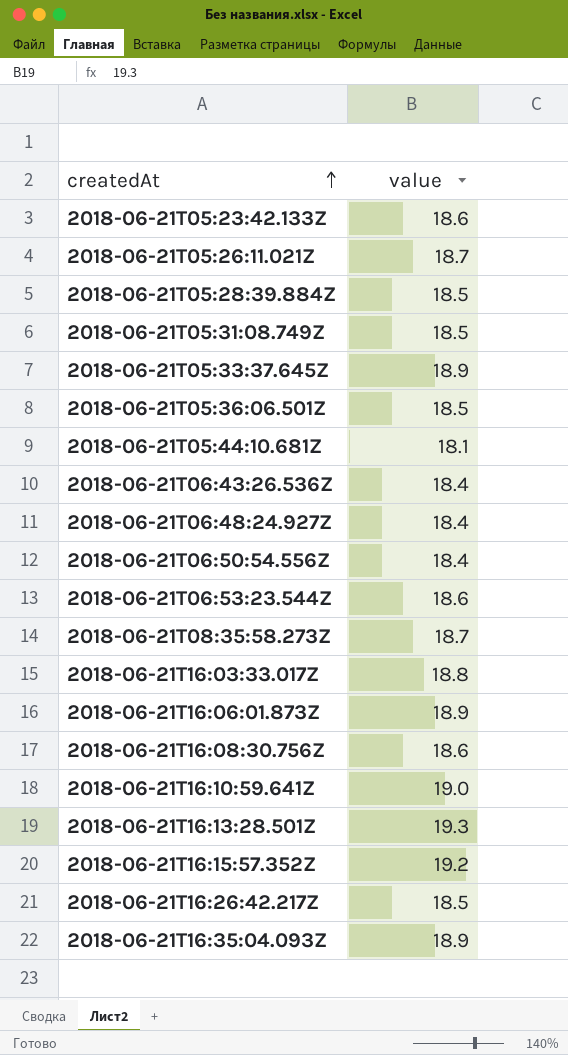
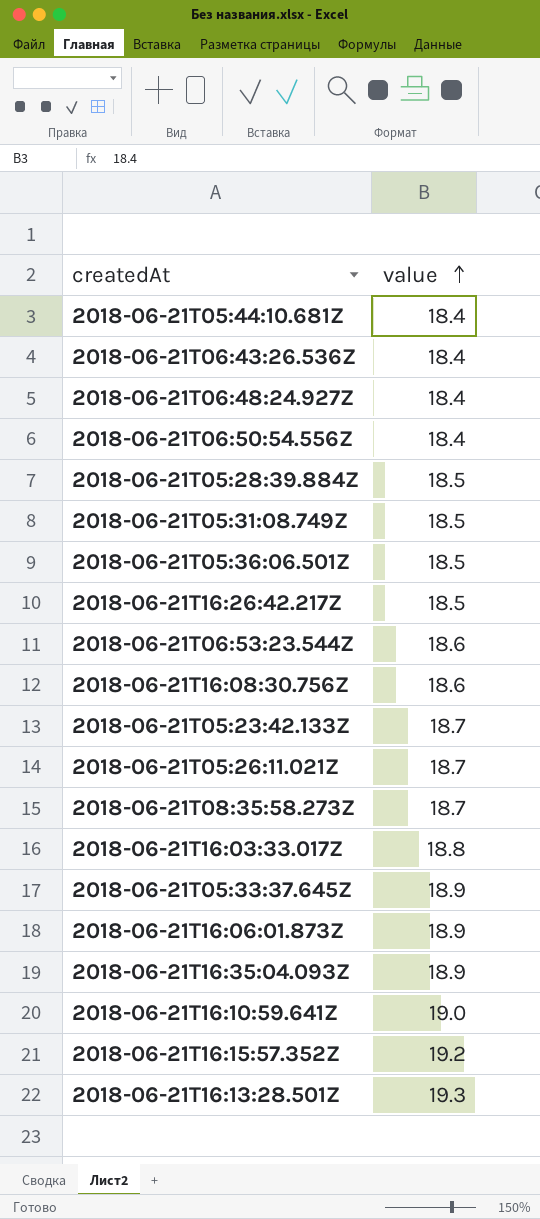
row order: createdAt ascending -> value ascending
2018-06-21T05:44:10.681Z | value: 18.1 -> 18.4
2018-06-21T05:23:42.133Z | value: 18.6 -> 18.7

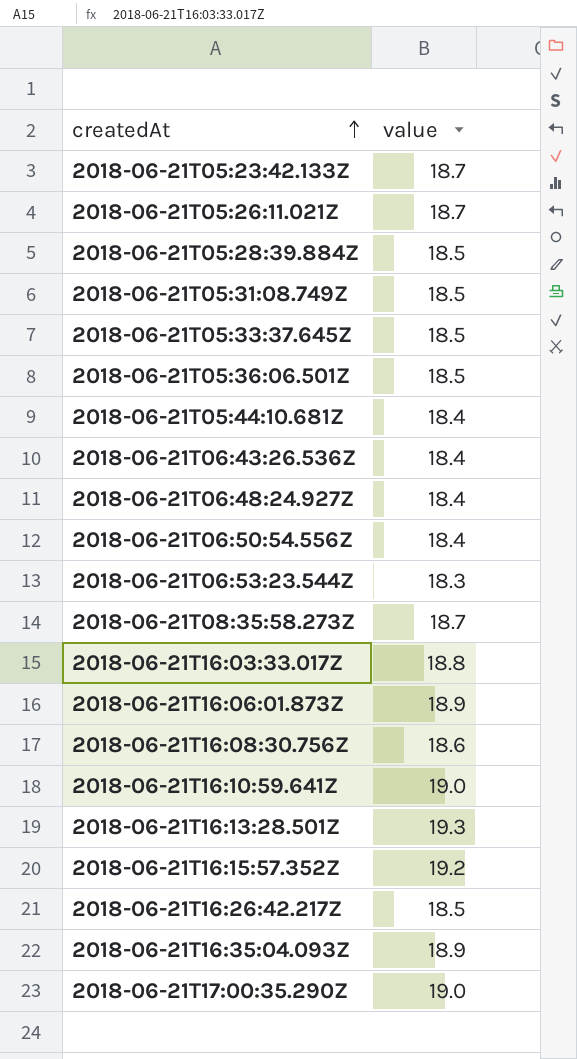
row order: value ascending -> createdAt ascending
2018-06-21T05:33:37.645Z | value: 18.9 -> 18.5
2018-06-21T06:53:23.544Z | value: 18.6 -> 18.3
row 2018-06-21T17:00:35.290Z: none -> 19.0

